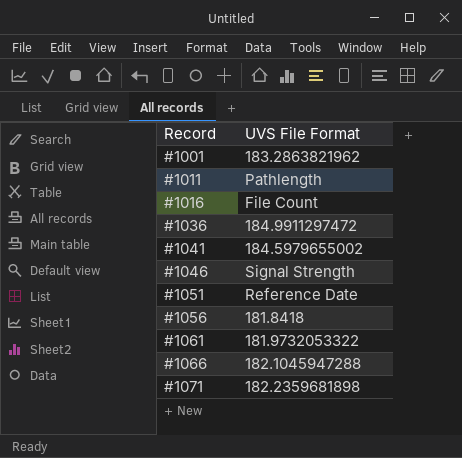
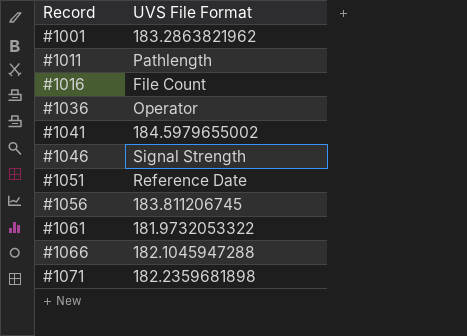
#1036 | UVS File Format: 184.9911297472 -> Operator
#1056 | UVS File Format: 181.8418 -> 183.811206745

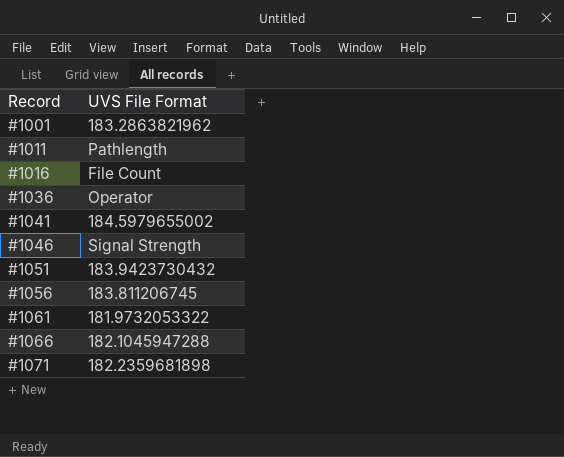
#1051 | UVS File Format: Reference Date -> 183.9423730432

